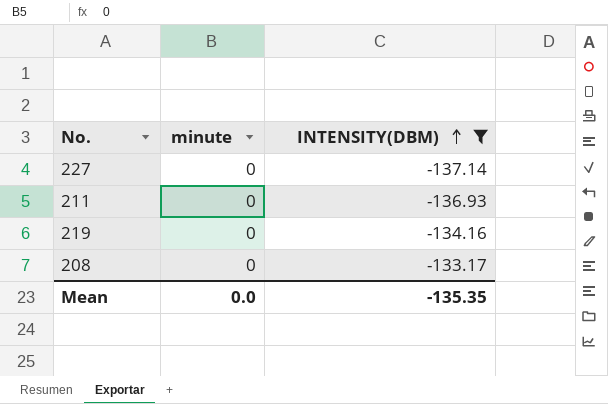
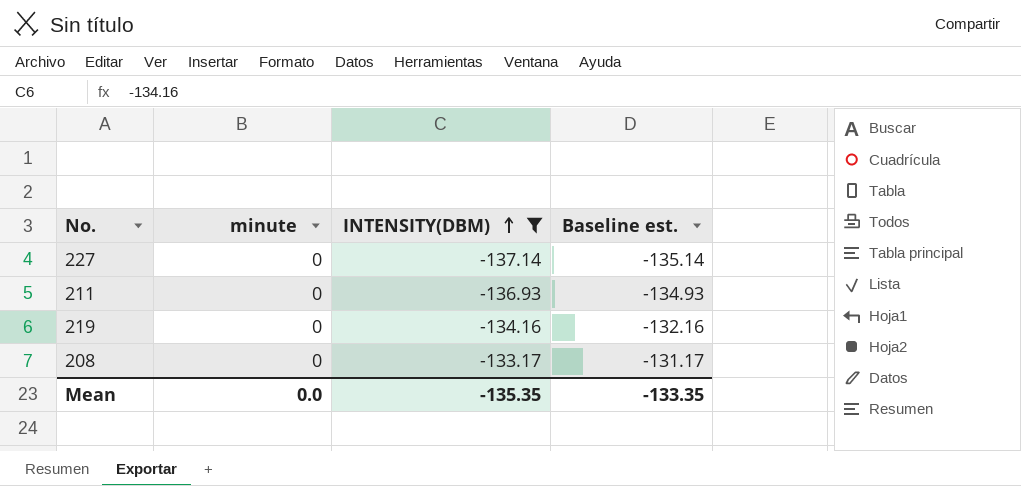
column Baseline est. | formula: none -> [INTENSITY(DBM)] + 2

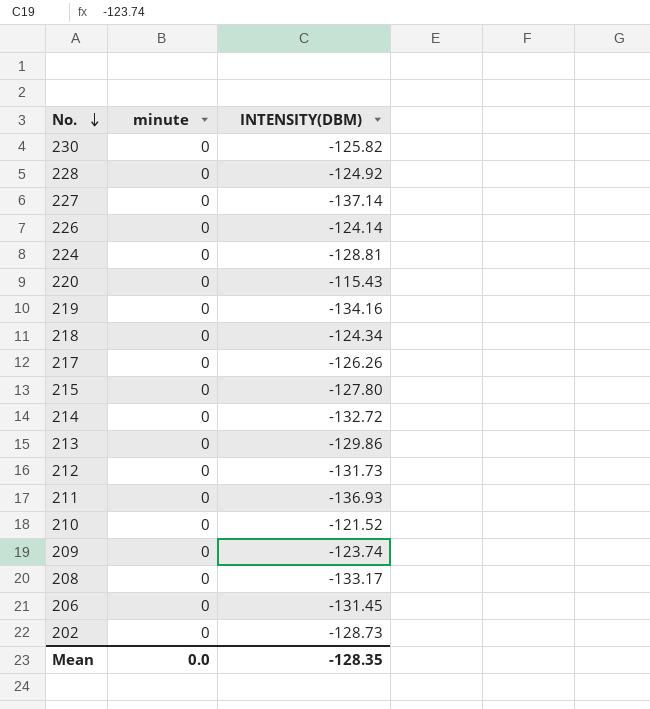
filter: INTENSITY(DBM) <= -133.17 -> none
row order: INTENSITY(DBM) ascending -> No. descending
column Baseline est. | formula: [INTENSITY(DBM)] + 2 -> none
Mean | INTENSITY(DBM): -135.35 -> -128.35

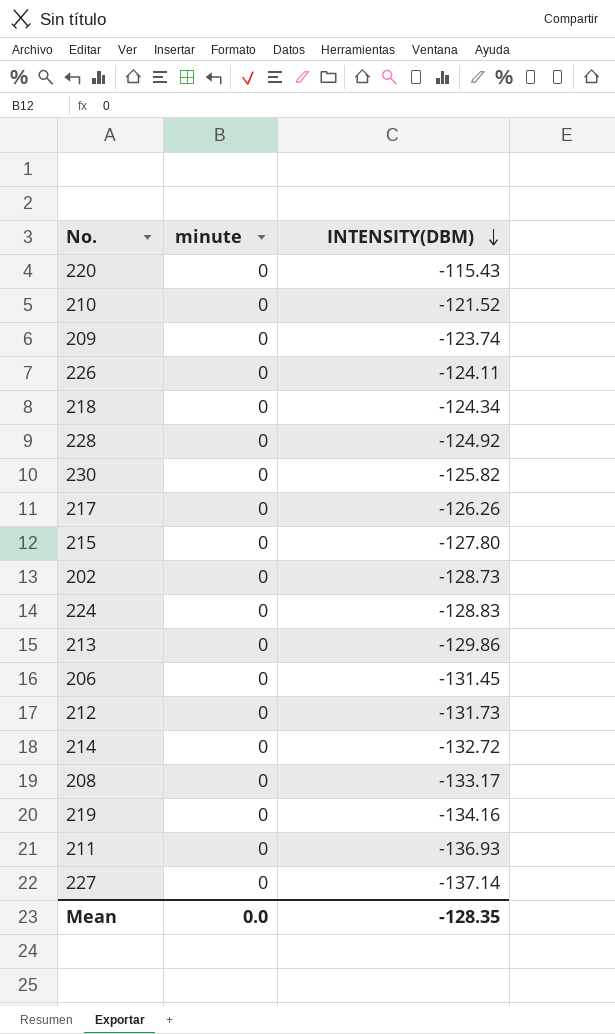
row order: No. descending -> INTENSITY(DBM) descending
226 | INTENSITY(DBM): -124.14 -> -124.11
224 | INTENSITY(DBM): -128.81 -> -128.83

